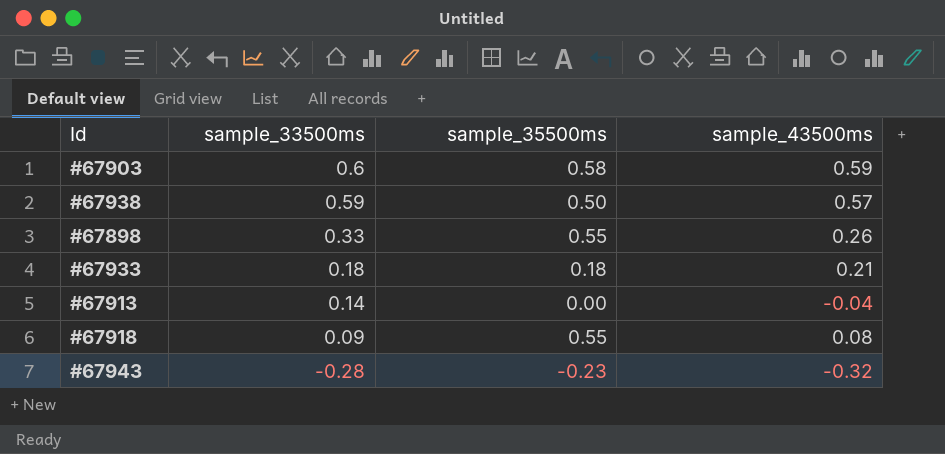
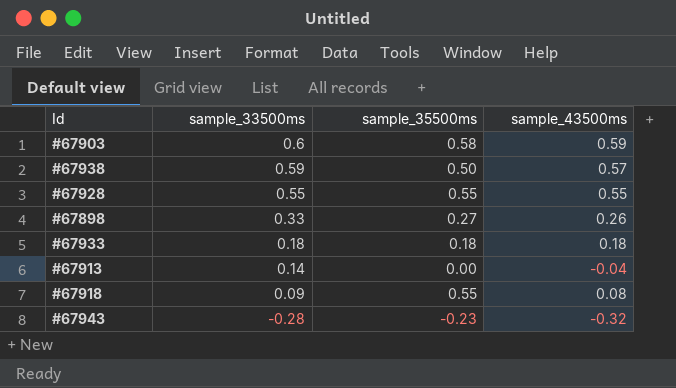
row #67928: none -> 0.55 | 0.55 | 0.55
#67898 | sample_35500ms: 0.55 -> 0.27
#67933 | sample_43500ms: 0.21 -> 0.18

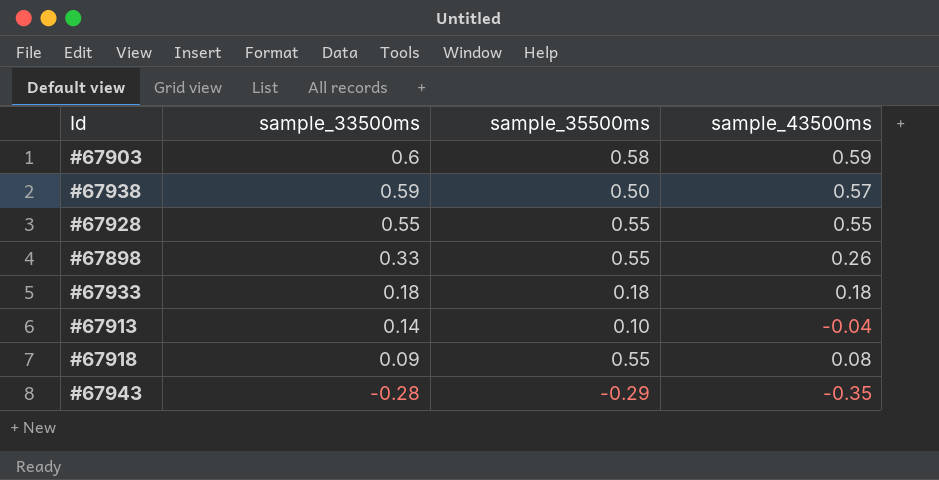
#67898 | sample_35500ms: 0.27 -> 0.55
#67913 | sample_35500ms: 0.00 -> 0.10
#67943 | sample_35500ms: -0.23 -> -0.29
#67943 | sample_43500ms: -0.32 -> -0.35

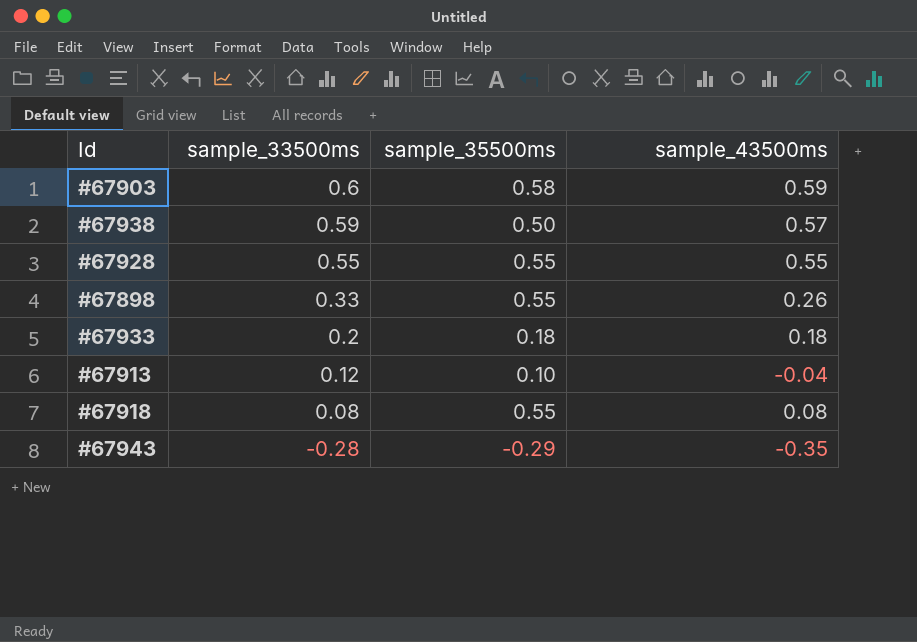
#67933 | sample_33500ms: 0.18 -> 0.2
#67913 | sample_33500ms: 0.14 -> 0.12
#67918 | sample_33500ms: 0.09 -> 0.08

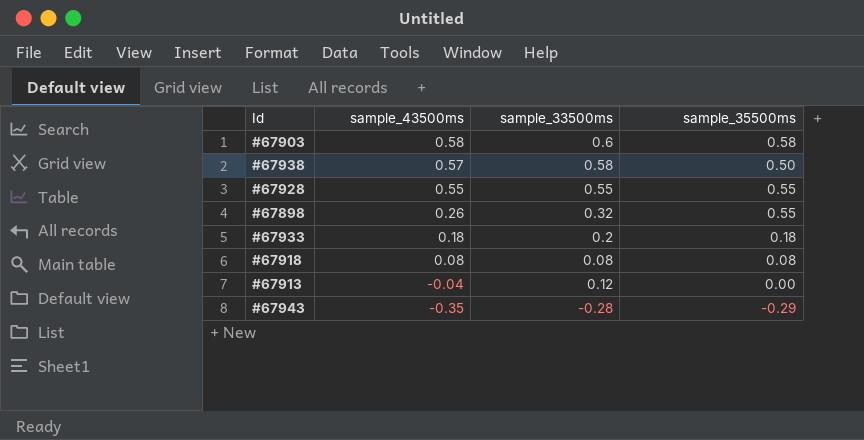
row order: sample_33500ms descending -> sample_43500ms descending
column sample_43500ms | position: 4 -> 2
#67903 | sample_43500ms: 0.59 -> 0.58
#67938 | sample_33500ms: 0.59 -> 0.58
#67898 | sample_33500ms: 0.33 -> 0.32
#67918 | sample_35500ms: 0.55 -> 0.08
#67913 | sample_35500ms: 0.10 -> 0.00

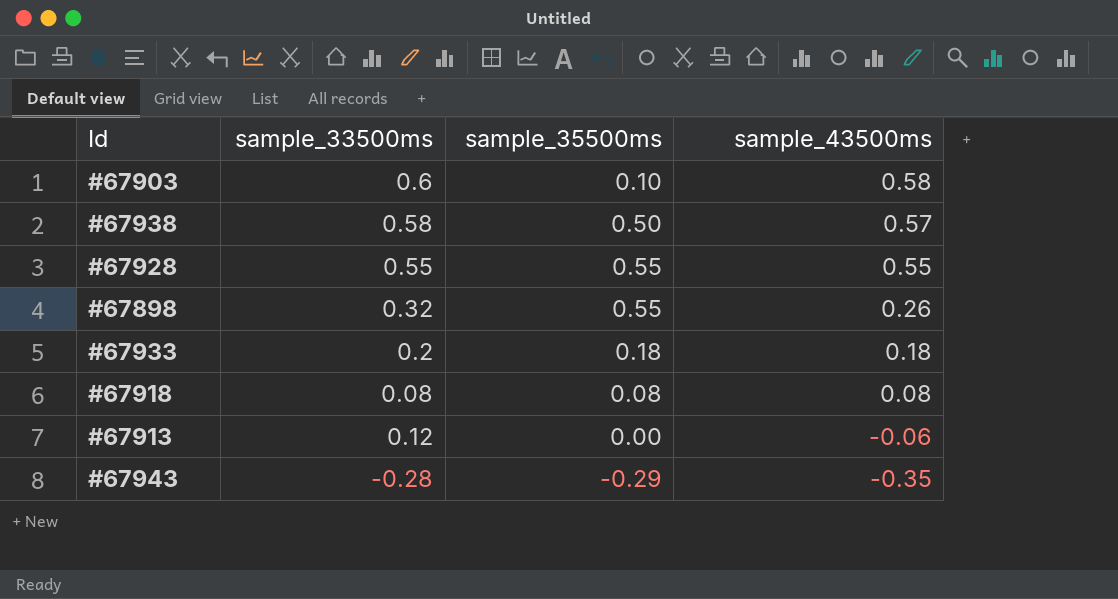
column sample_43500ms | position: 2 -> 4
#67903 | sample_35500ms: 0.58 -> 0.10
#67913 | sample_43500ms: -0.04 -> -0.06

